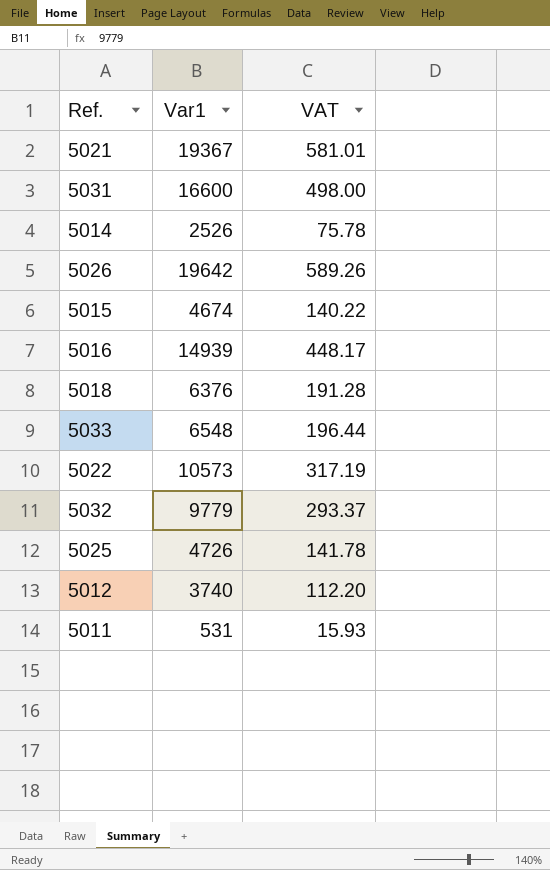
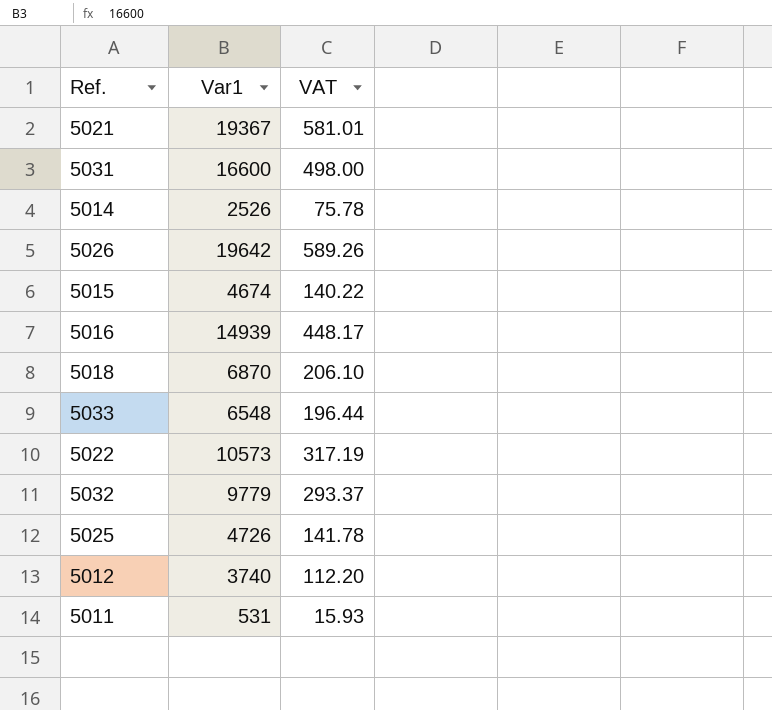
5018 | Var1: 6376 -> 6870
5018 | VAT: 191.28 -> 206.10

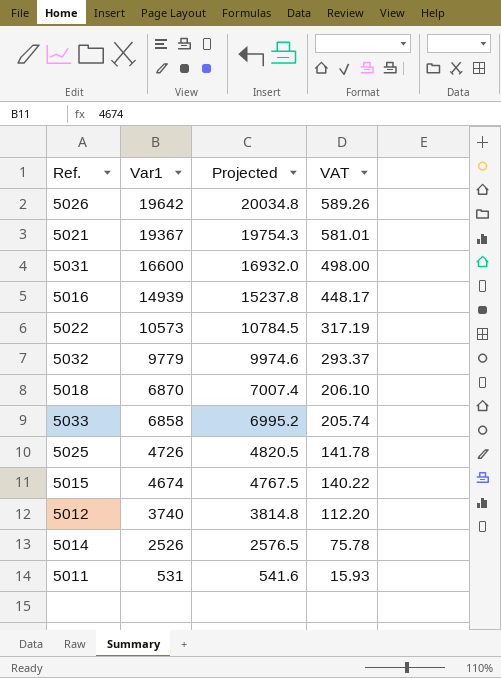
row order: none -> Var1 descending
column Projected | formula: none -> [Var1] * 1.02
5033 | Var1: 6548 -> 6858
5033 | VAT: 196.44 -> 205.74

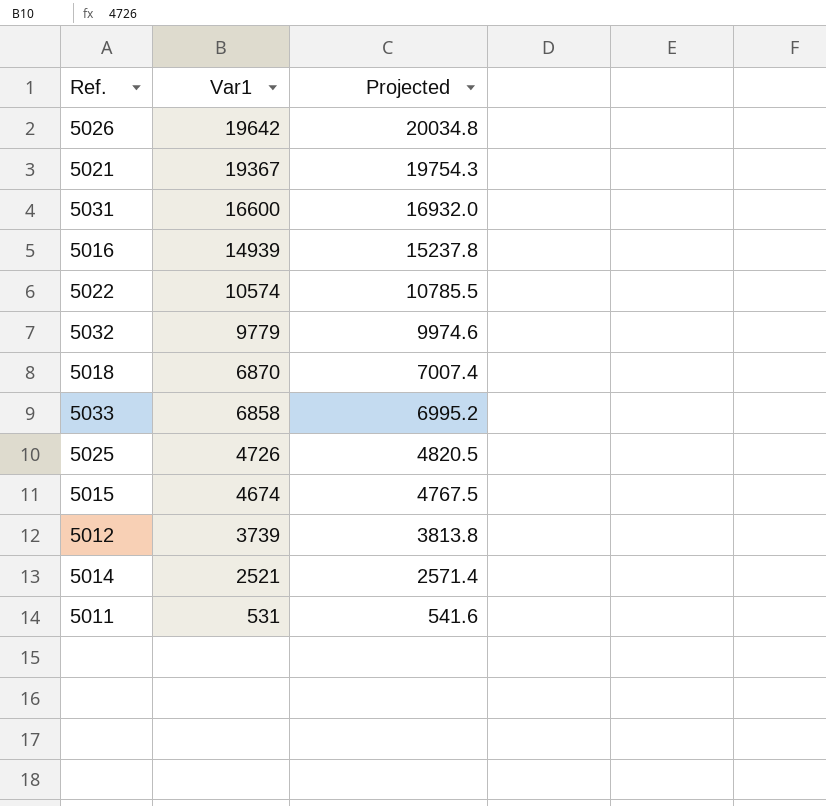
column VAT | formula: [Var1] * 0.03 -> none
5022 | Var1: 10573 -> 10574
5022 | Projected: 10784.5 -> 10785.5
5012 | Var1: 3740 -> 3739
5012 | Projected: 3814.8 -> 3813.8
5014 | Var1: 2526 -> 2521
5014 | Projected: 2576.5 -> 2571.4

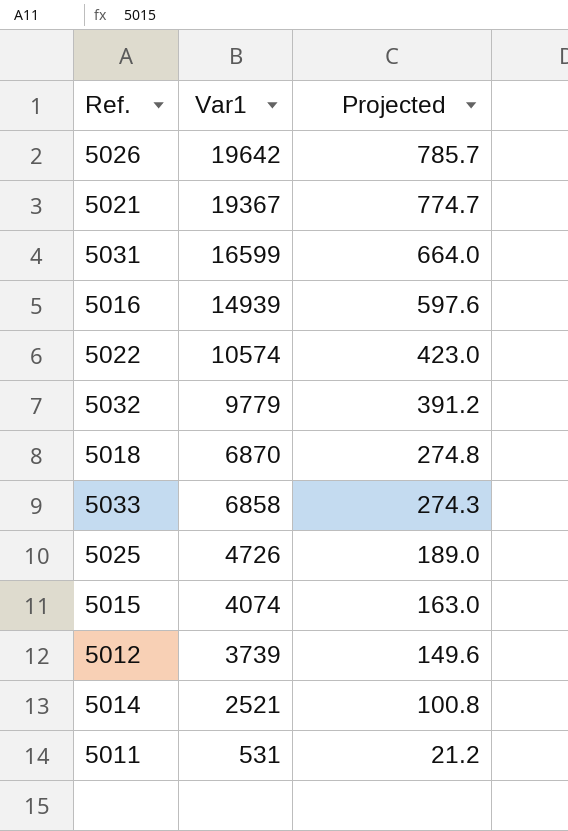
column Projected | formula: [Var1] * 1.02 -> [Var1] * 0.04
5031 | Var1: 16600 -> 16599
5015 | Var1: 4674 -> 4074

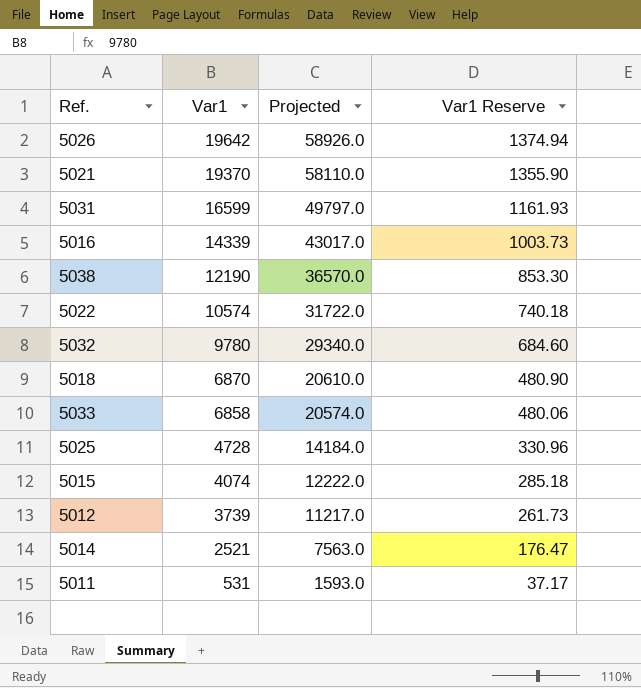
column Projected | formula: [Var1] * 0.04 -> [Var1] * 3
column Var1 Reserve | formula: none -> [Var1] * 0.07
5021 | Var1: 19367 -> 19370
5016 | Var1: 14939 -> 14339
row 5038: none -> 12190 | 36570.0 | 853.30
5032 | Var1: 9779 -> 9780
5025 | Var1: 4726 -> 4728

